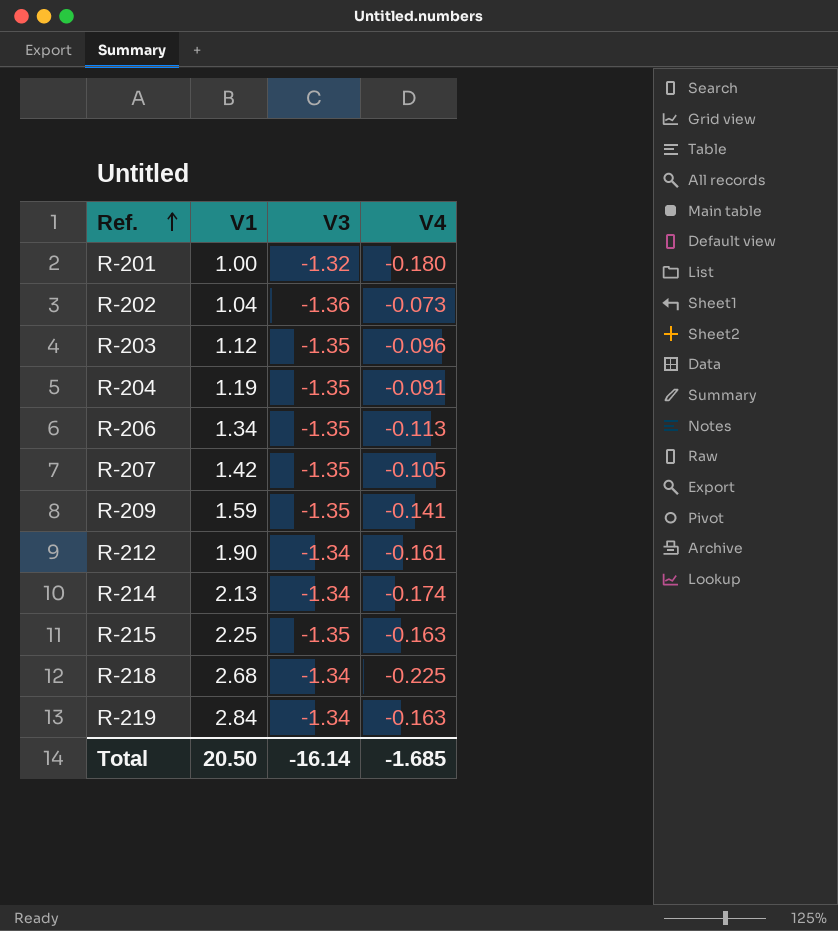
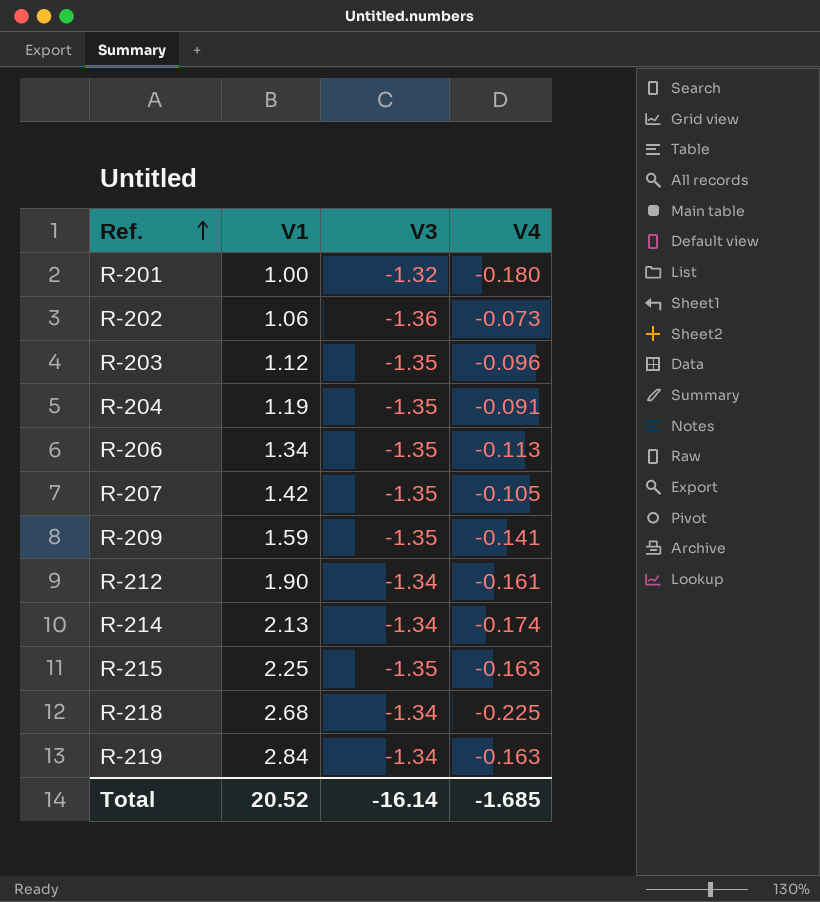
R-202 | V1: 1.04 -> 1.06
Total | V1: 20.50 -> 20.52

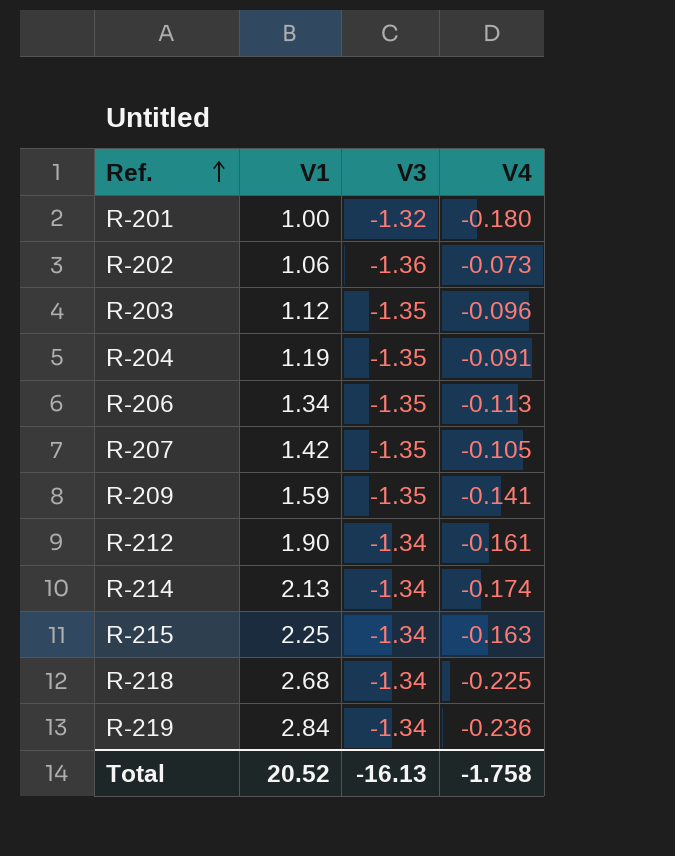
R-215 | V3: -1.35 -> -1.34
R-219 | V4: -0.163 -> -0.236
Total | V3: -16.14 -> -16.13
Total | V4: -1.685 -> -1.758

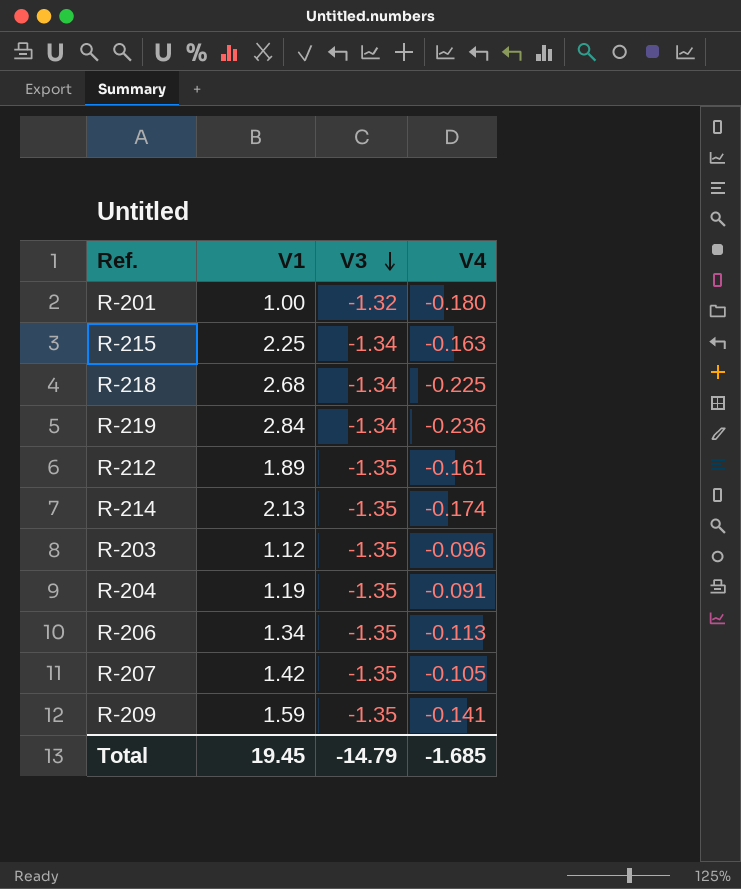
row order: Ref. ascending -> V3 descending
row R-202: 1.06 | -1.36 | -0.073 -> none
R-212 | V1: 1.90 -> 1.89
R-212 | V3: -1.34 -> -1.35
R-214 | V3: -1.34 -> -1.35
Total | V1: 20.52 -> 19.45
Total | V3: -16.13 -> -14.79
Total | V4: -1.758 -> -1.685

